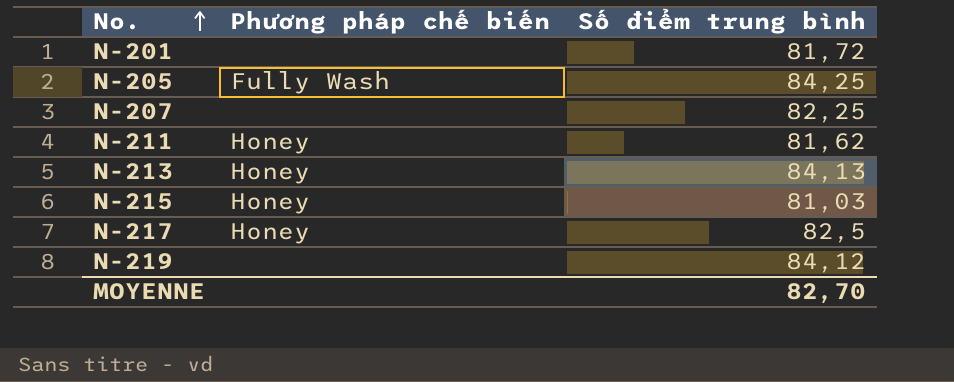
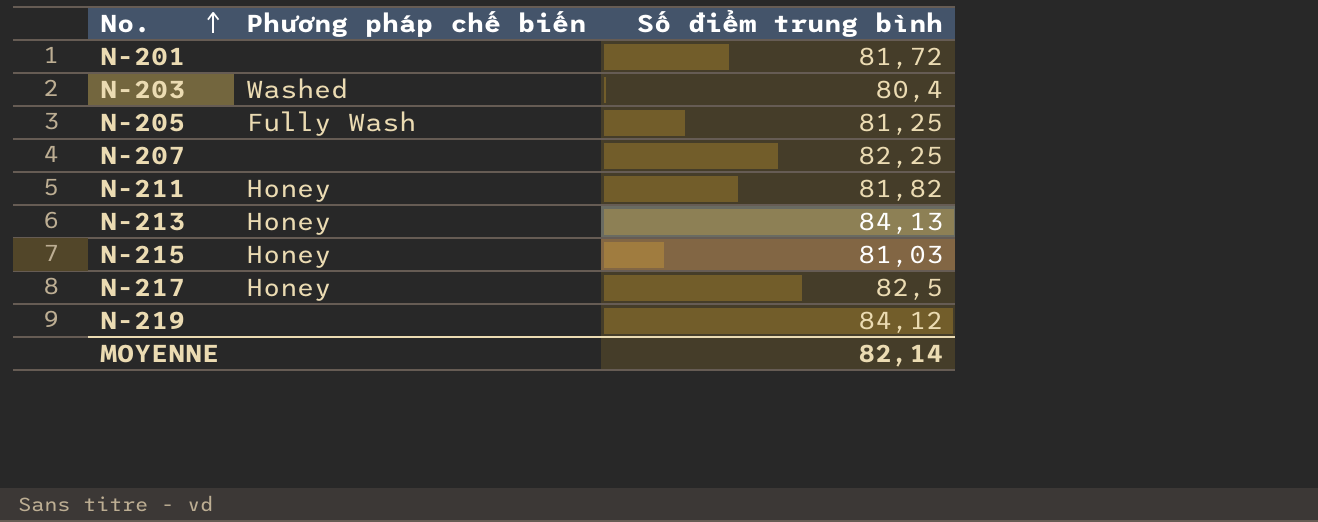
row N-203: none -> Washed | 80,4
N-205 | Số điểm trung bình: 84,25 -> 81,25
N-211 | Số điểm trung bình: 81,62 -> 81,82
MOYENNE | Số điểm trung bình: 82,70 -> 82,14

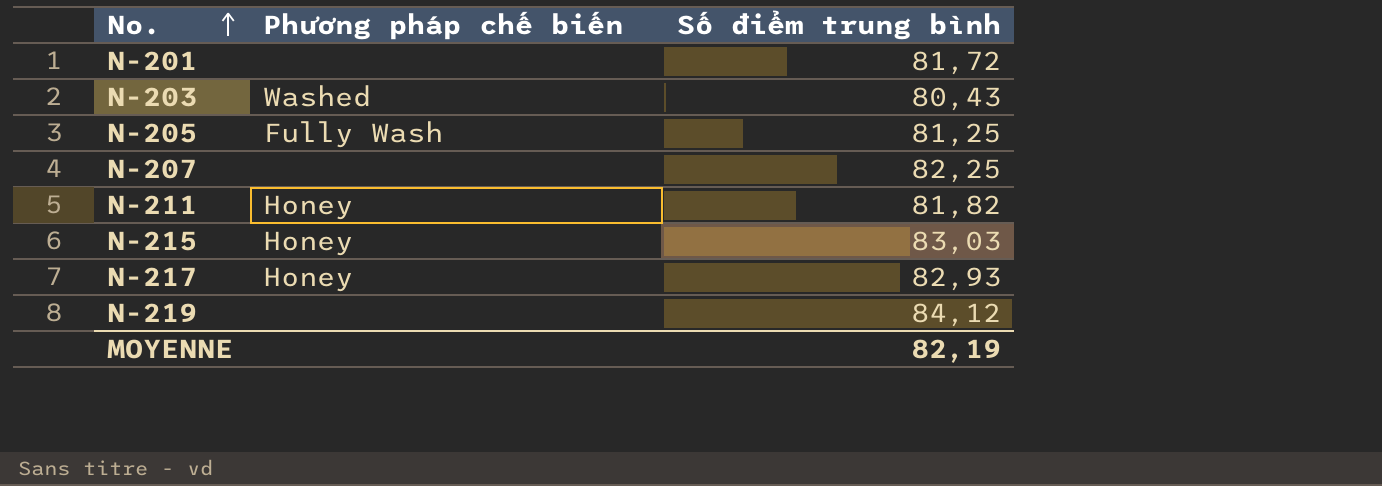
row N-213: Honey | 84,13 -> none
N-203 | Số điểm trung bình: 80,4 -> 80,43
N-215 | Số điểm trung bình: 81,03 -> 83,03
N-217 | Số điểm trung bình: 82,5 -> 82,93
MOYENNE | Số điểm trung bình: 82,14 -> 82,19

